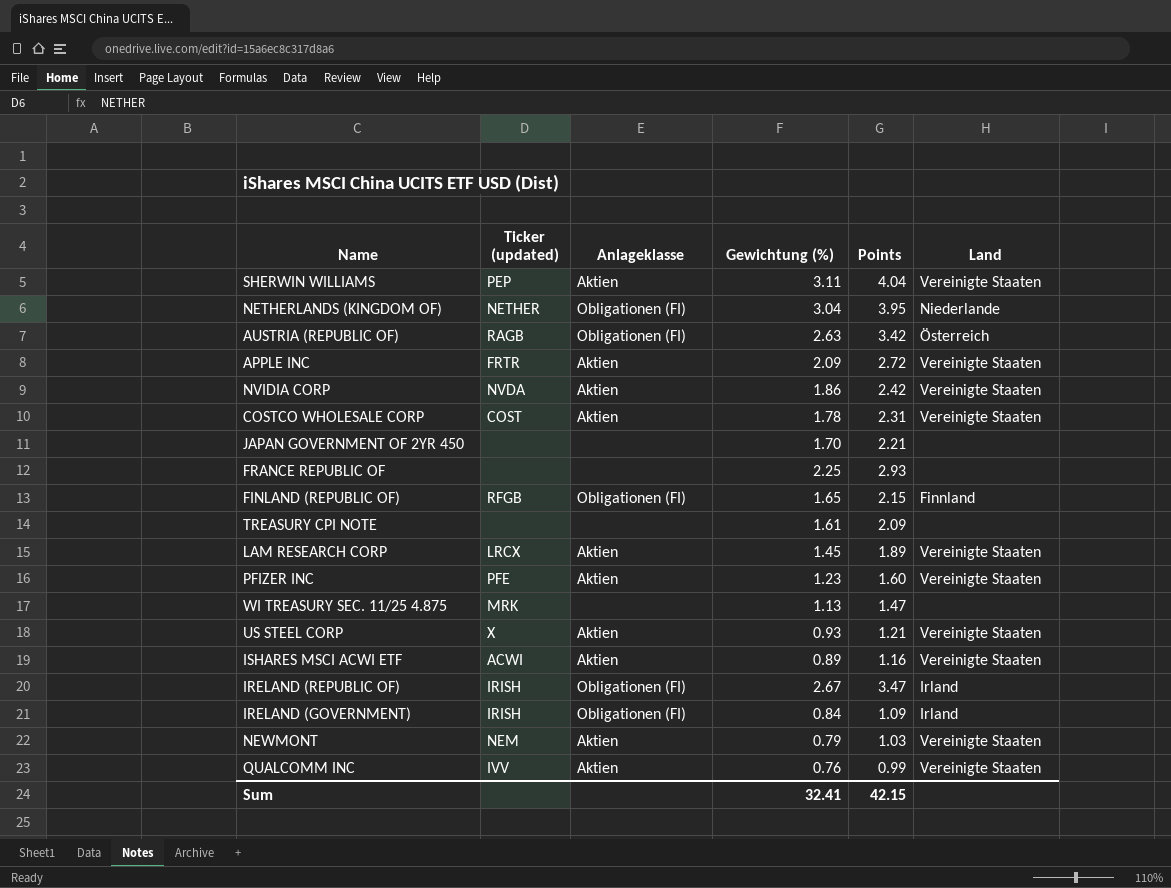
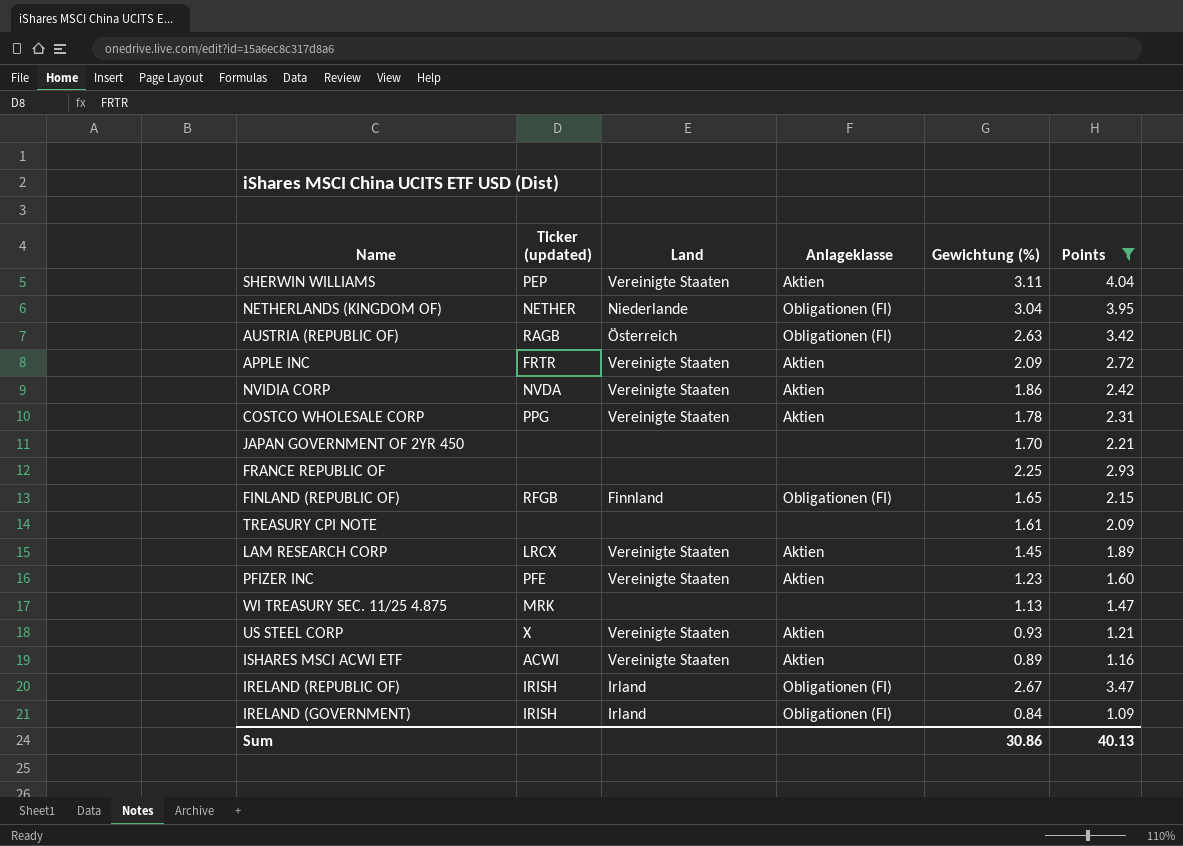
filter: none -> Points >= 1.09
column Land | position: 6 -> 3
COSTCO WHOLESALE CORP | Ticker (updated): COST -> PPG
Sum | Gewichtung (%): 32.41 -> 30.86
Sum | Points: 42.15 -> 40.13

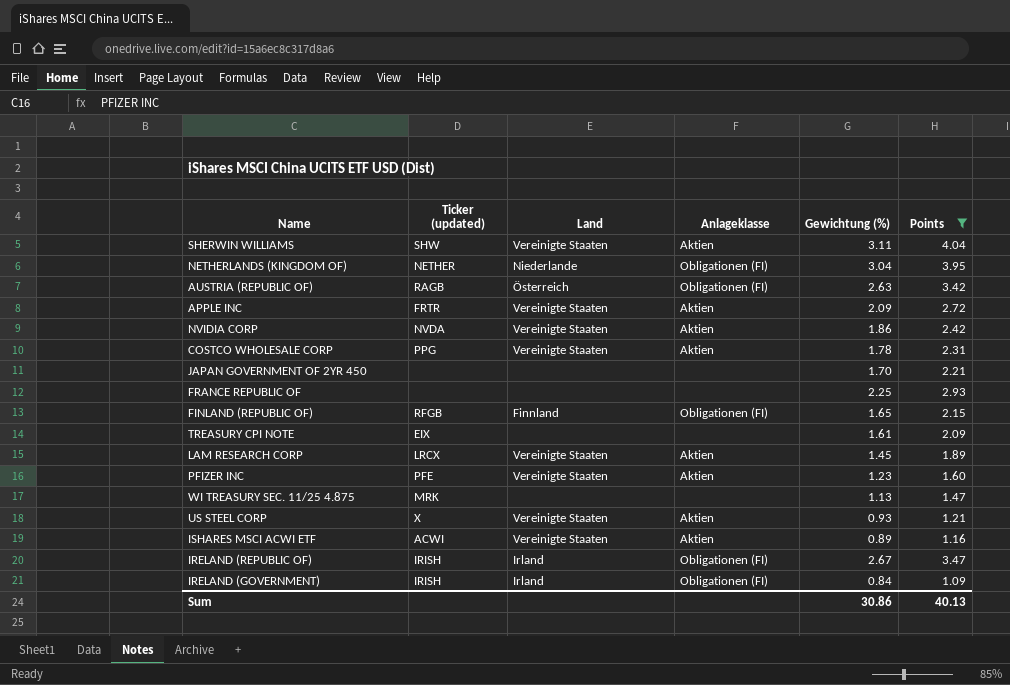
SHERWIN WILLIAMS | Ticker (updated): PEP -> SHW
TREASURY CPI NOTE | Ticker (updated): none -> EIX

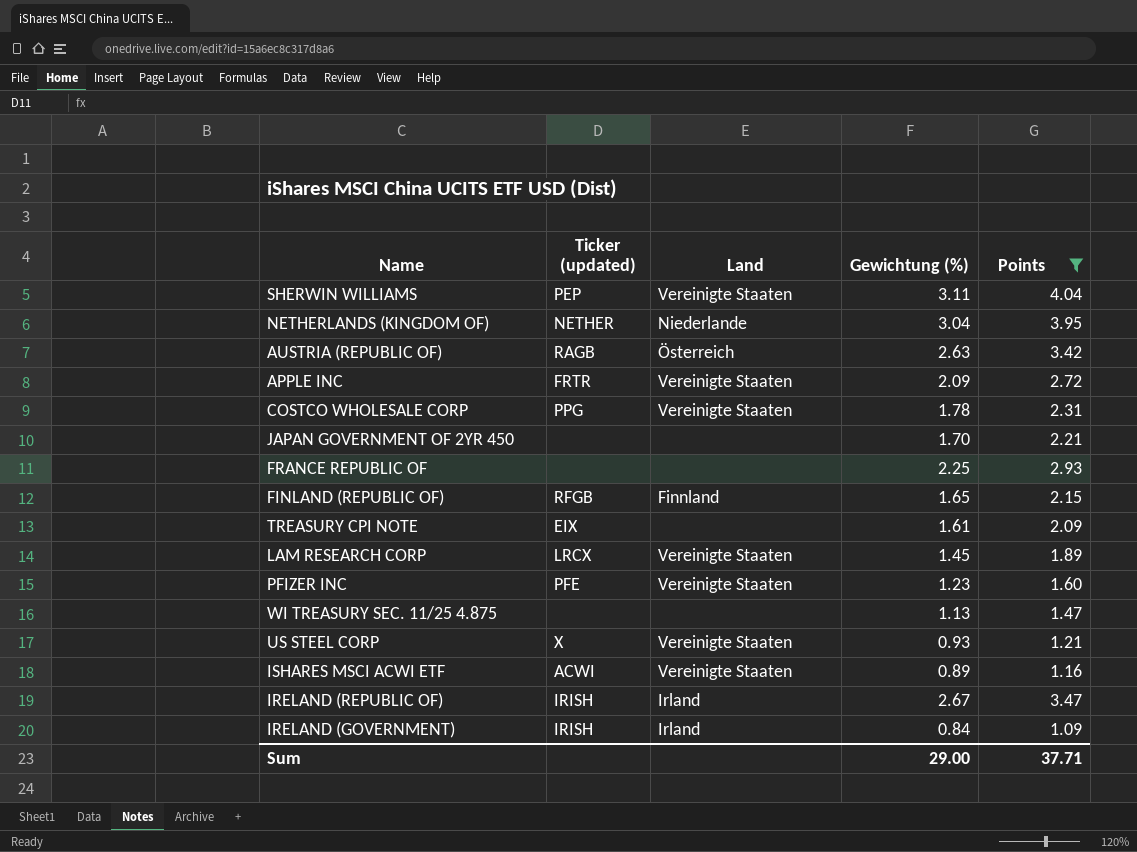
column Anlageklasse | position: 4 -> none
row NVIDIA CORP: NVDA | Vereinigte Staaten | Aktien | 1.86 | 2.42 -> none
SHERWIN WILLIAMS | Ticker (updated): SHW -> PEP
WI TREASURY SEC. 11/25 4.875 | Ticker (updated): MRK -> none
Sum | Gewichtung (%): 30.86 -> 29.00
Sum | Points: 40.13 -> 37.71

